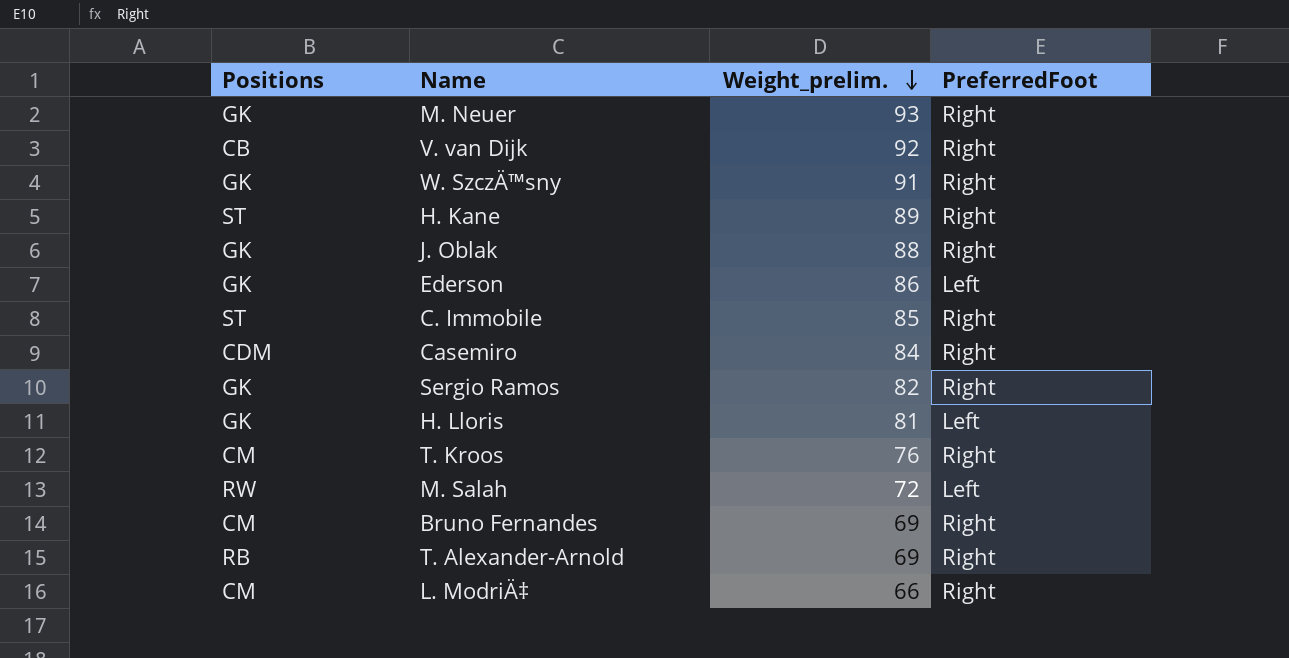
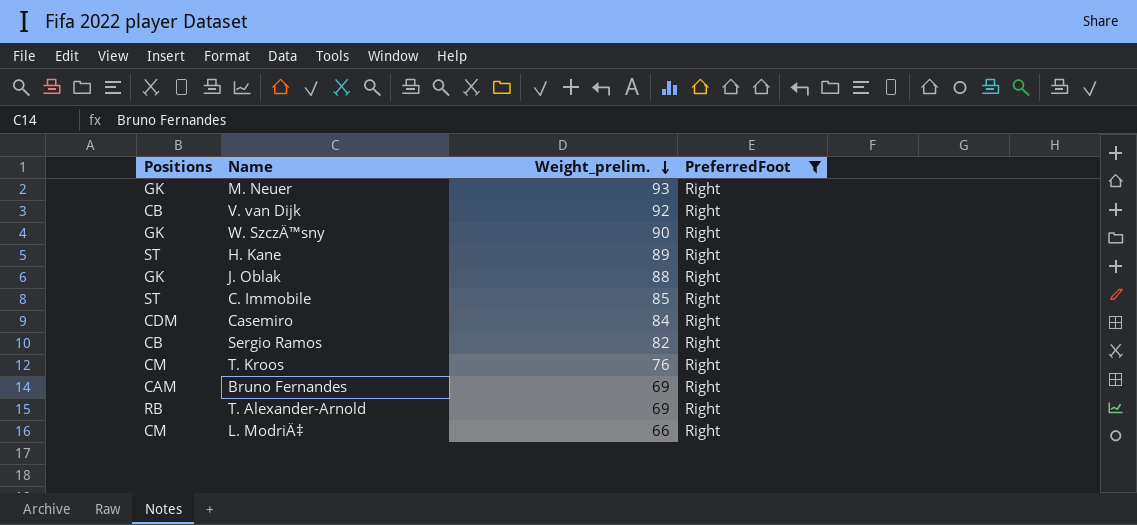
filter: none -> PreferredFoot = Right
W. SzczÄ™sny | Weight_prelim.: 91 -> 90
Sergio Ramos | Positions: GK -> CB
Bruno Fernandes | Positions: CM -> CAM

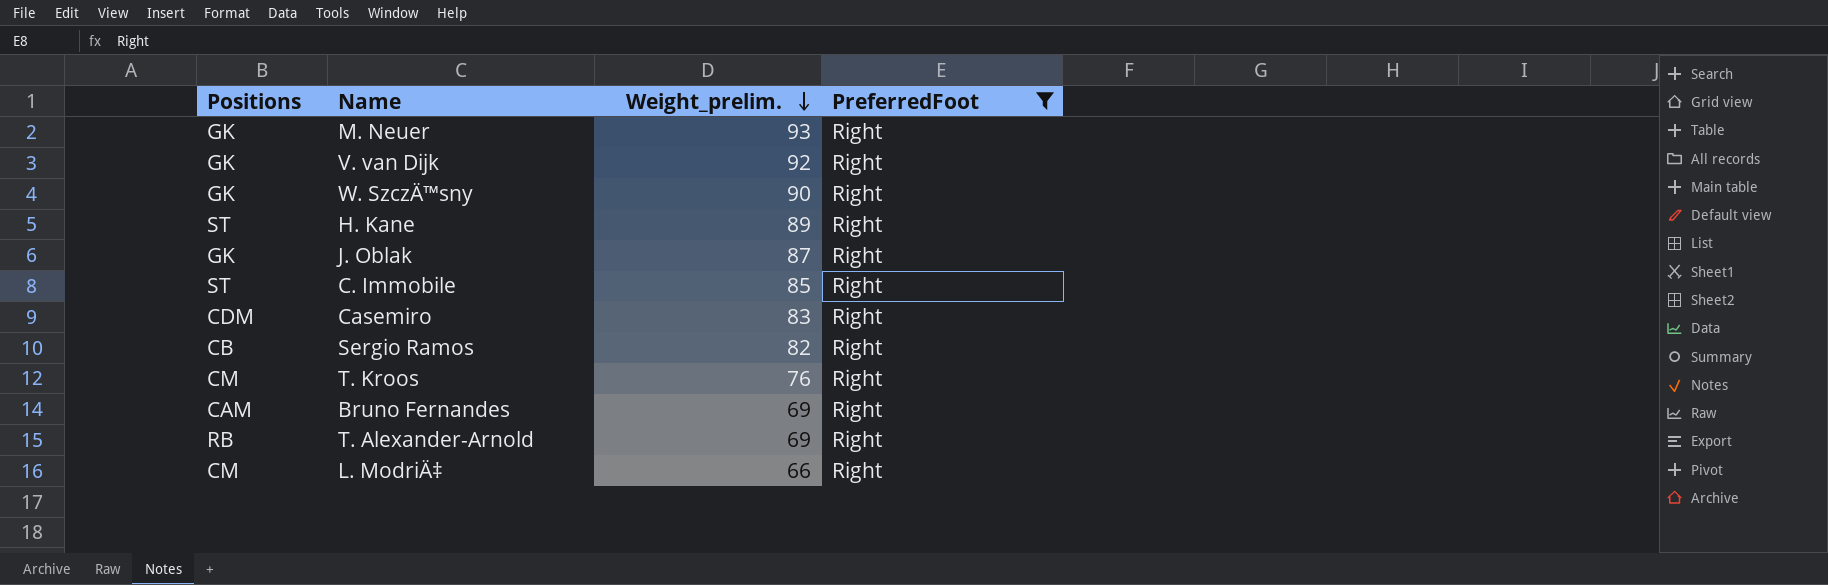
V. van Dijk | Positions: CB -> GK
J. Oblak | Weight_prelim.: 88 -> 87
Casemiro | Weight_prelim.: 84 -> 83

